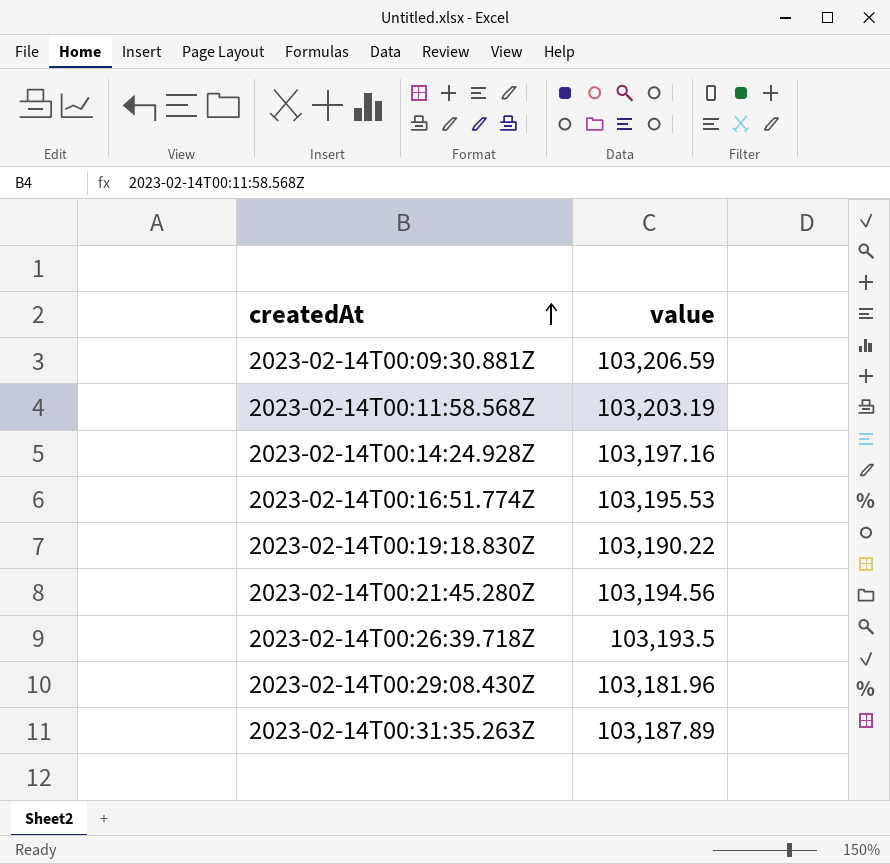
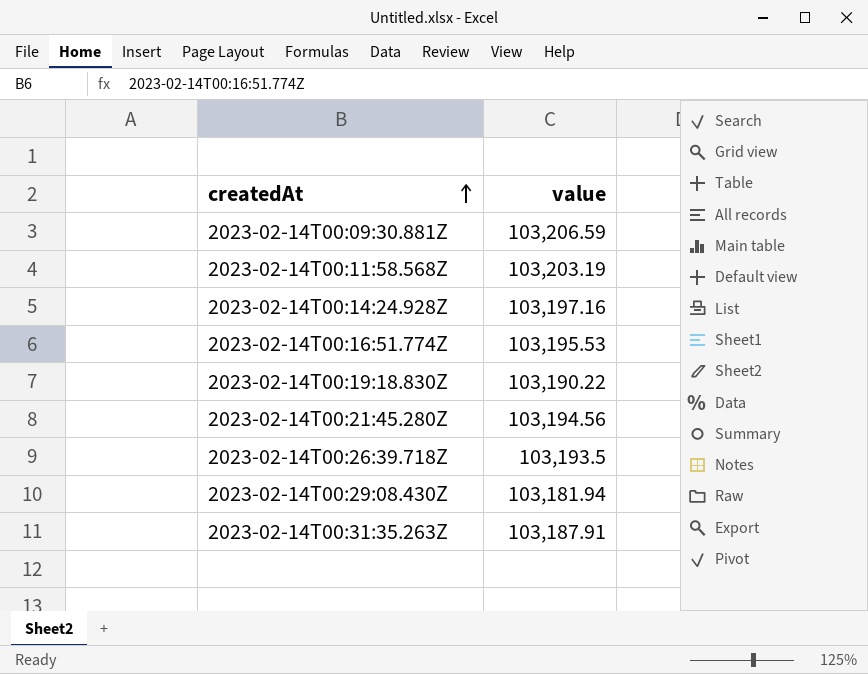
2023-02-14T00:29:08.430Z | value: 103,181.96 -> 103,181.94
2023-02-14T00:31:35.263Z | value: 103,187.89 -> 103,187.91

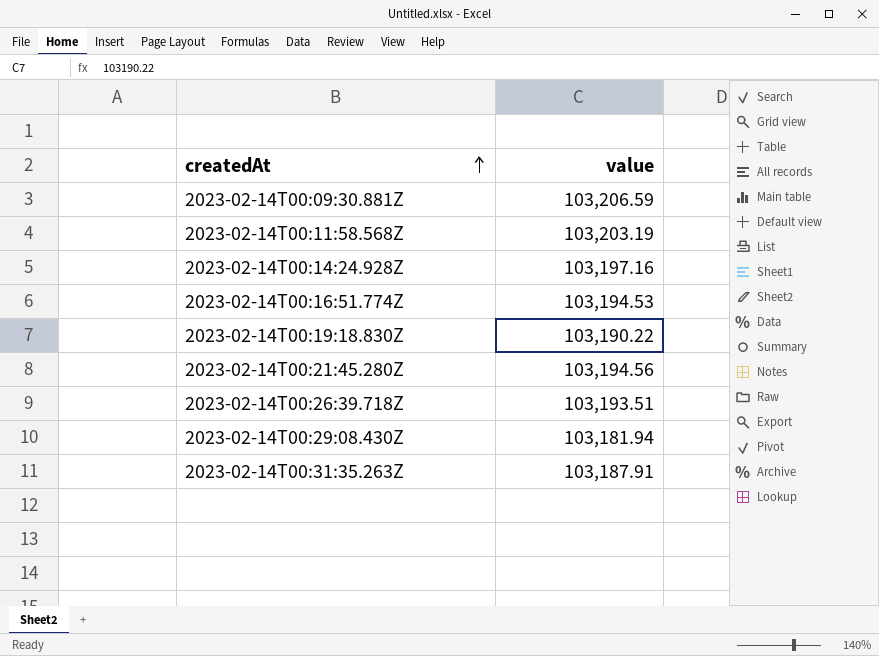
2023-02-14T00:16:51.774Z | value: 103,195.53 -> 103,194.53
2023-02-14T00:26:39.718Z | value: 103,193.5 -> 103,193.51

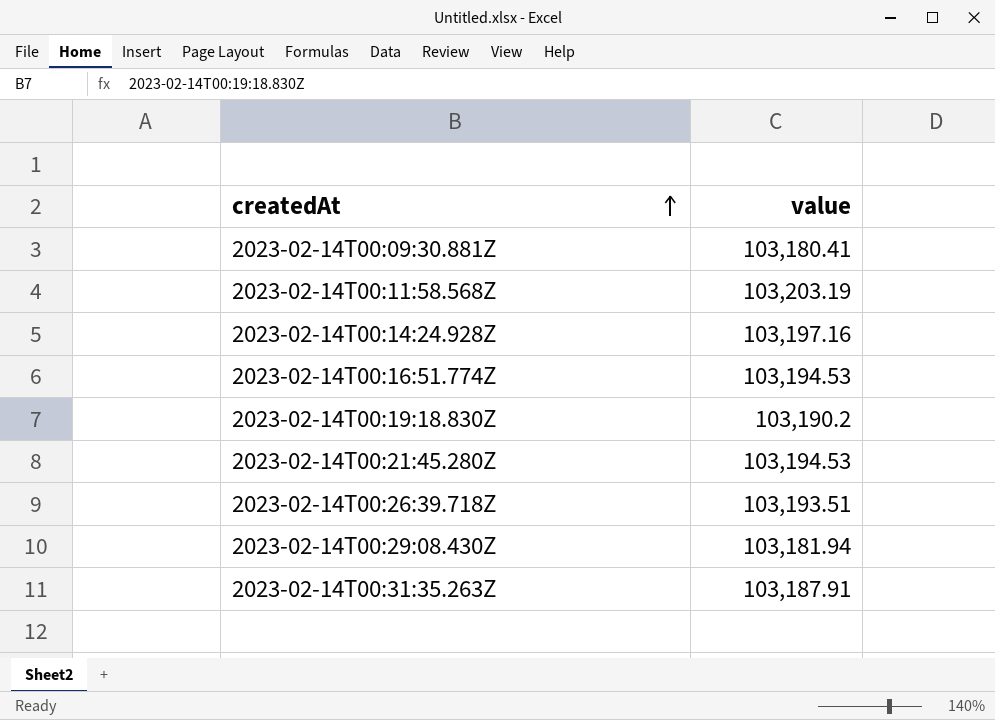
2023-02-14T00:09:30.881Z | value: 103,206.59 -> 103,180.41
2023-02-14T00:19:18.830Z | value: 103,190.22 -> 103,190.2
2023-02-14T00:21:45.280Z | value: 103,194.56 -> 103,194.53

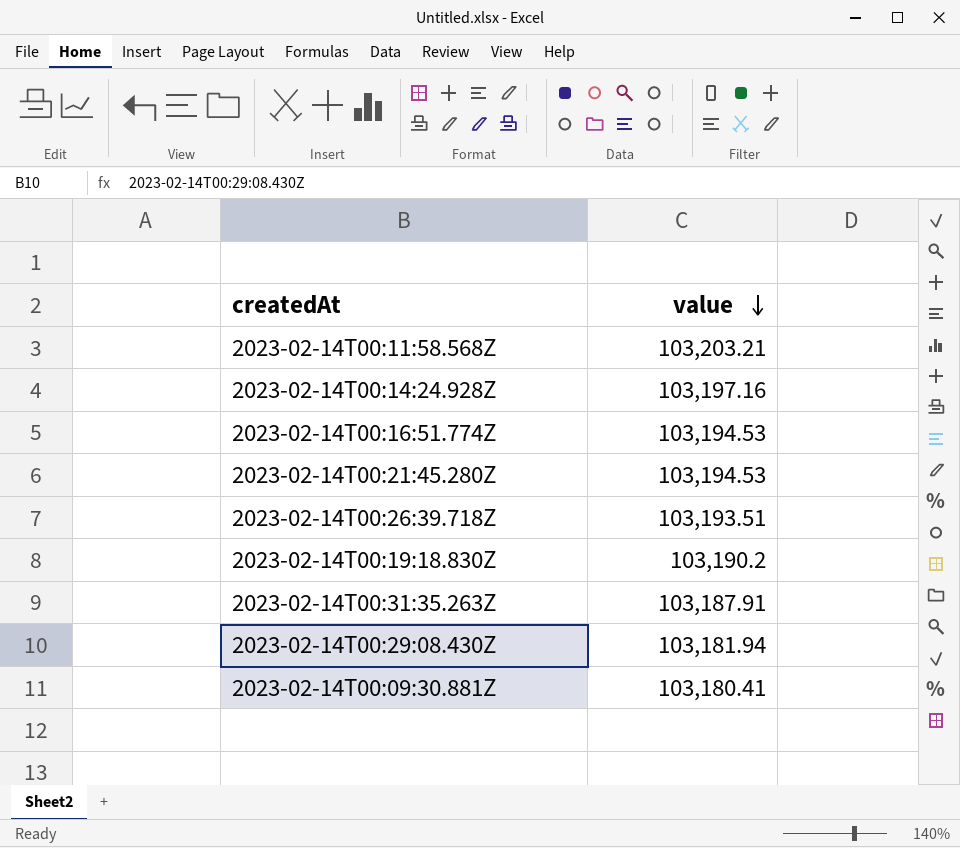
row order: createdAt ascending -> value descending
2023-02-14T00:11:58.568Z | value: 103,203.19 -> 103,203.21

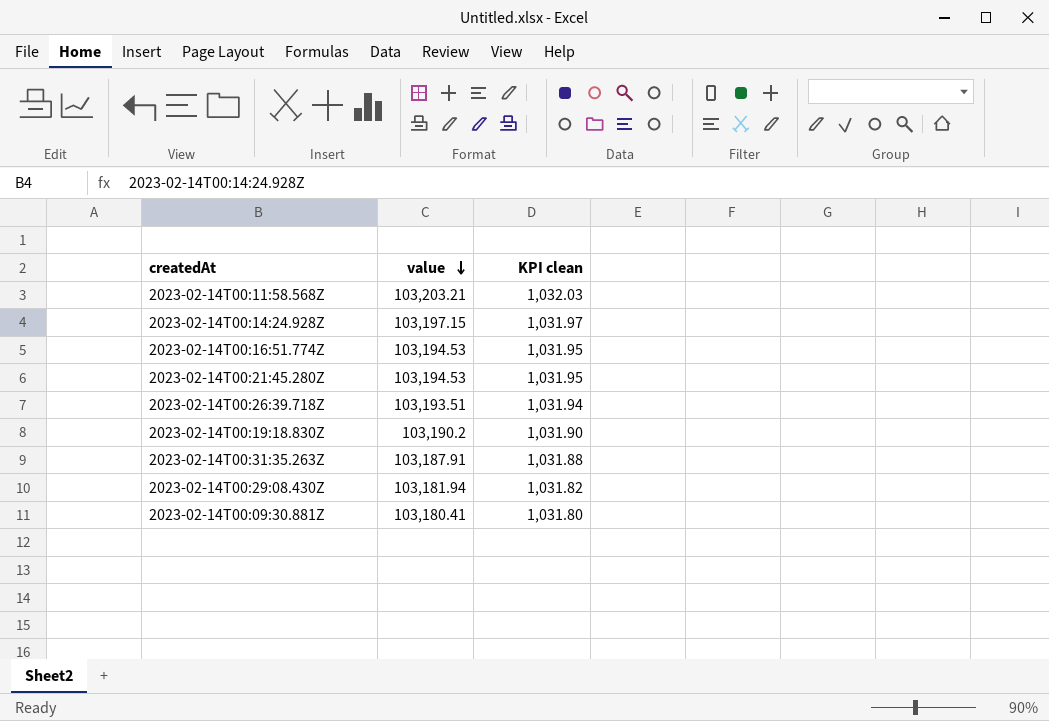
column KPI clean | formula: none -> [value] * 0.01
2023-02-14T00:14:24.928Z | value: 103,197.16 -> 103,197.15

